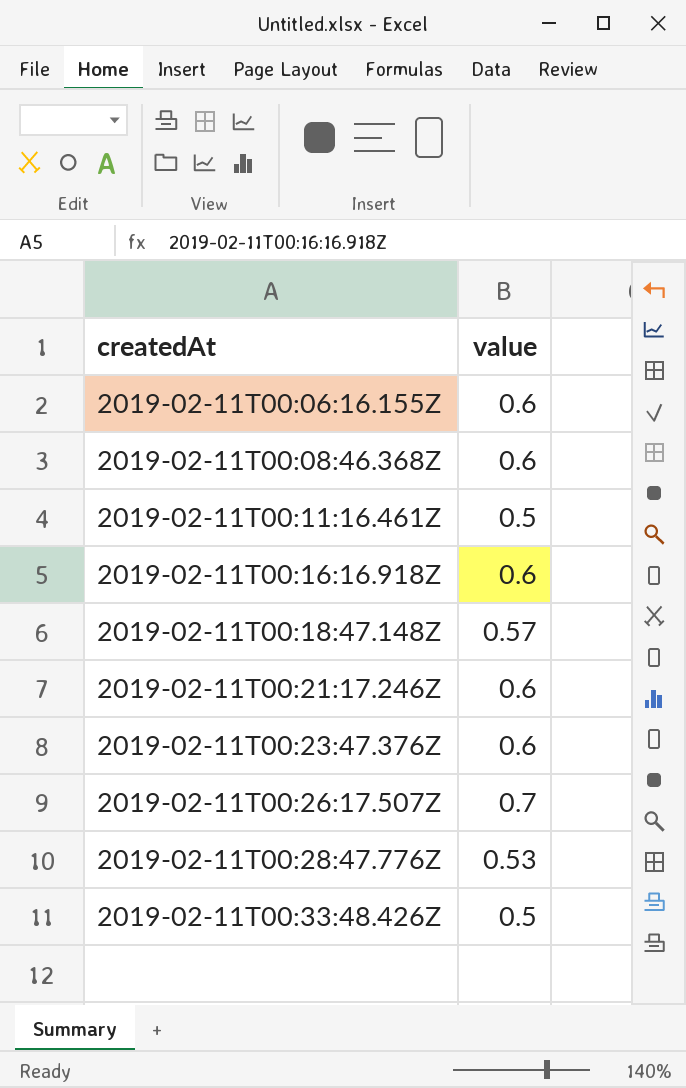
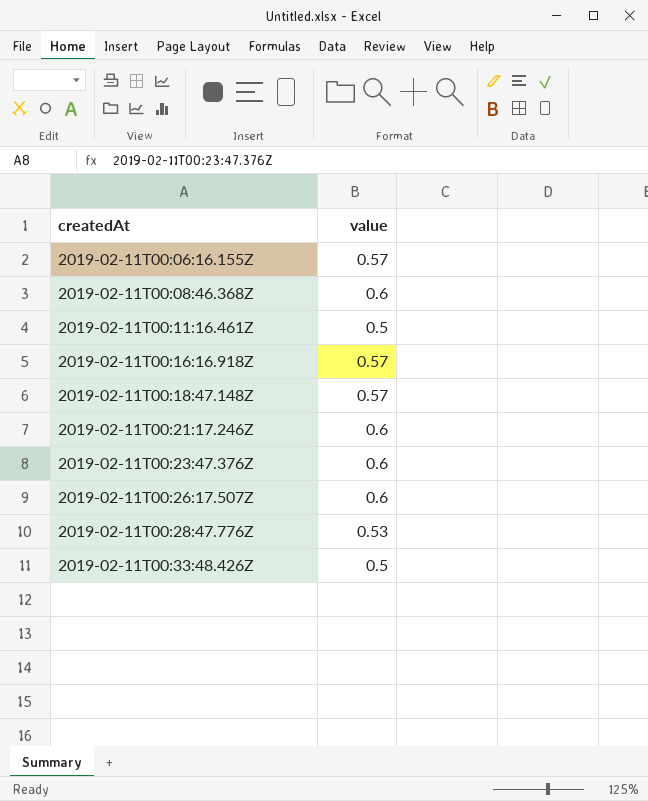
2019-02-11T00:06:16.155Z | value: 0.6 -> 0.57
2019-02-11T00:16:16.918Z | value: 0.6 -> 0.57
2019-02-11T00:26:17.507Z | value: 0.7 -> 0.6

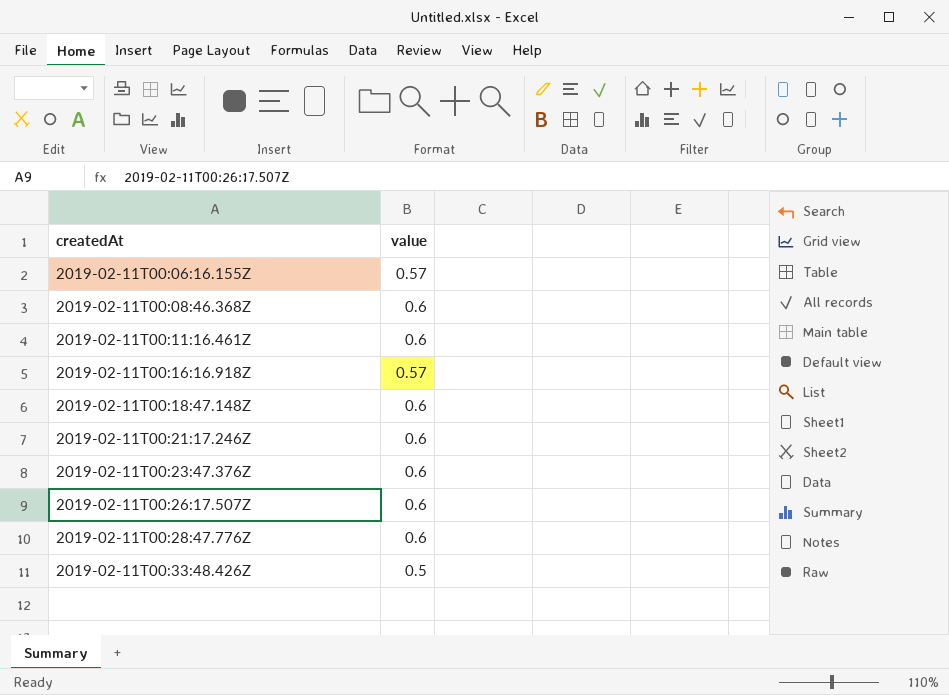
2019-02-11T00:11:16.461Z | value: 0.5 -> 0.6
2019-02-11T00:18:47.148Z | value: 0.57 -> 0.6
2019-02-11T00:28:47.776Z | value: 0.53 -> 0.6

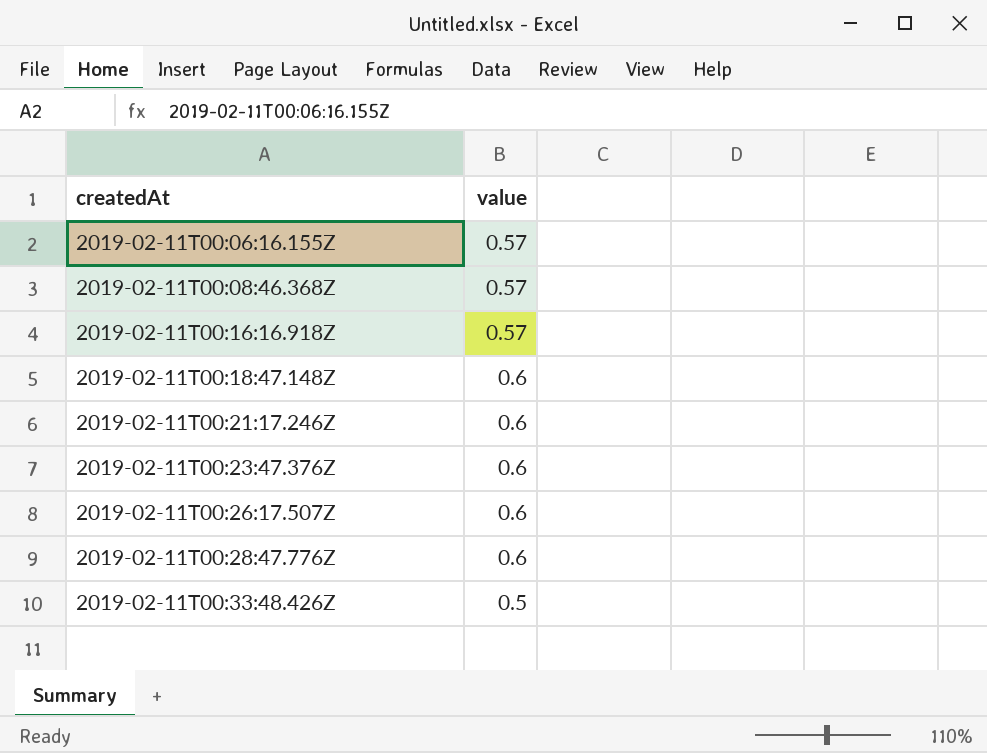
row 2019-02-11T00:11:16.461Z: 0.6 -> none
2019-02-11T00:08:46.368Z | value: 0.6 -> 0.57

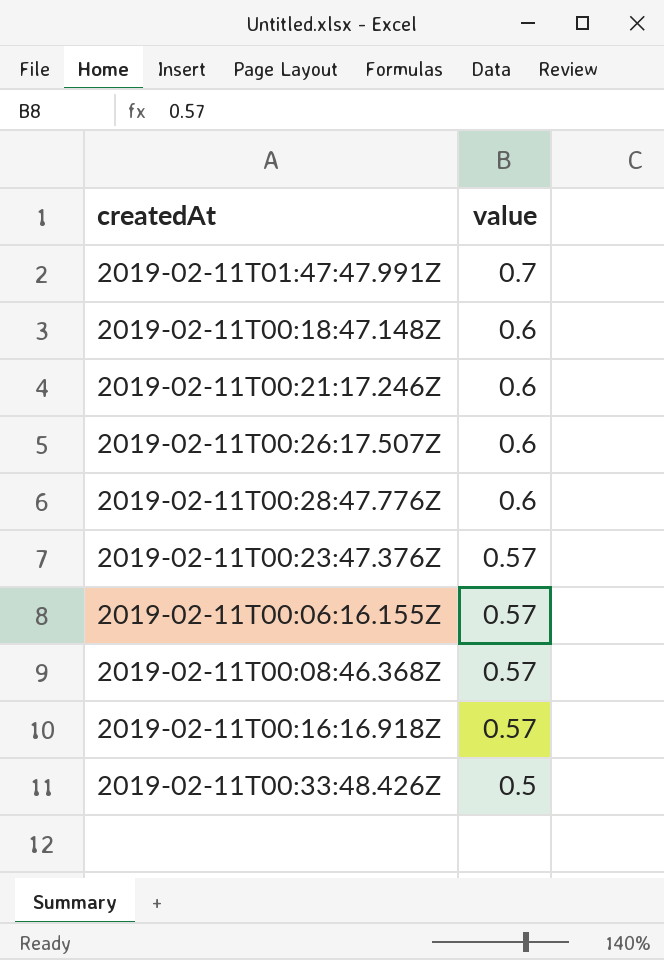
row order: createdAt ascending -> value descending
row 2019-02-11T01:47:47.991Z: none -> 0.7
2019-02-11T00:23:47.376Z | value: 0.6 -> 0.57

